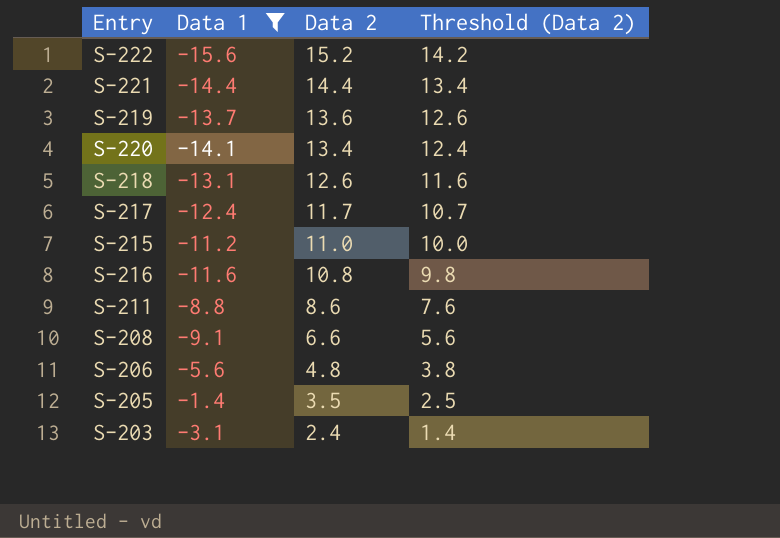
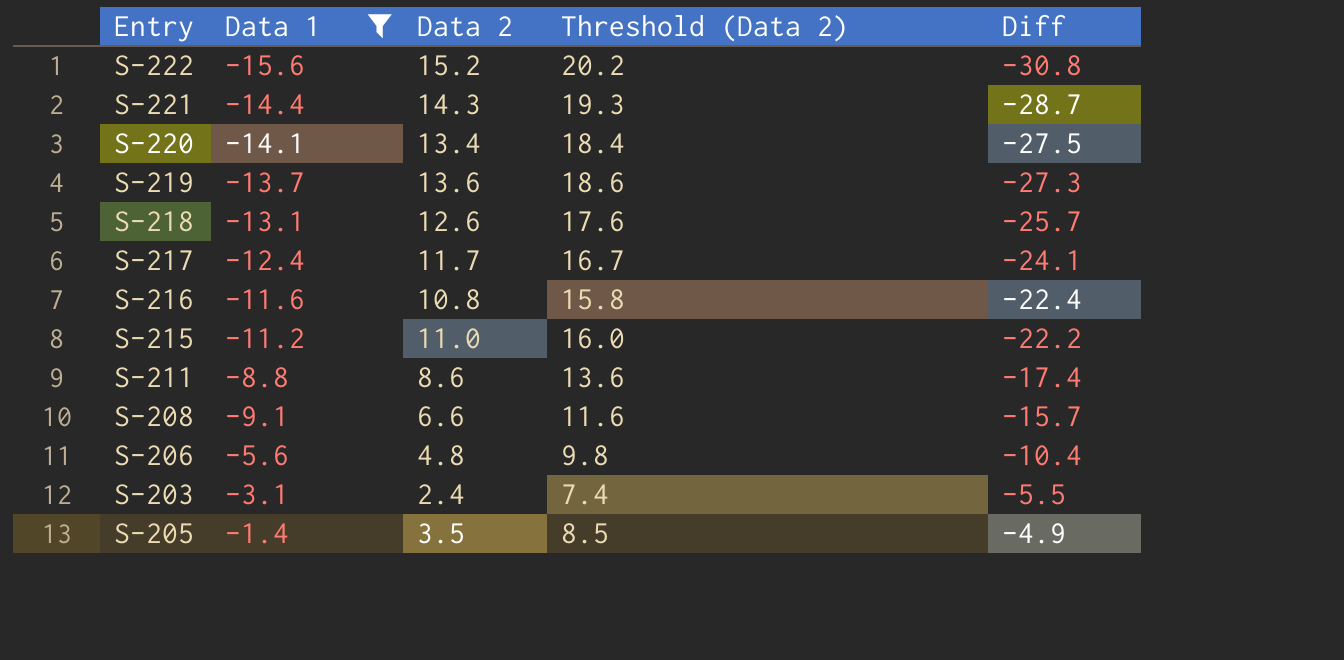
row order: Data 2 descending -> Diff ascending
column Threshold (Data 2) | formula: [Data 2] - 1 -> [Data 2] + 5
column Diff | formula: none -> [Data 1] - [Data 2]
S-221 | Data 2: 14.4 -> 14.3

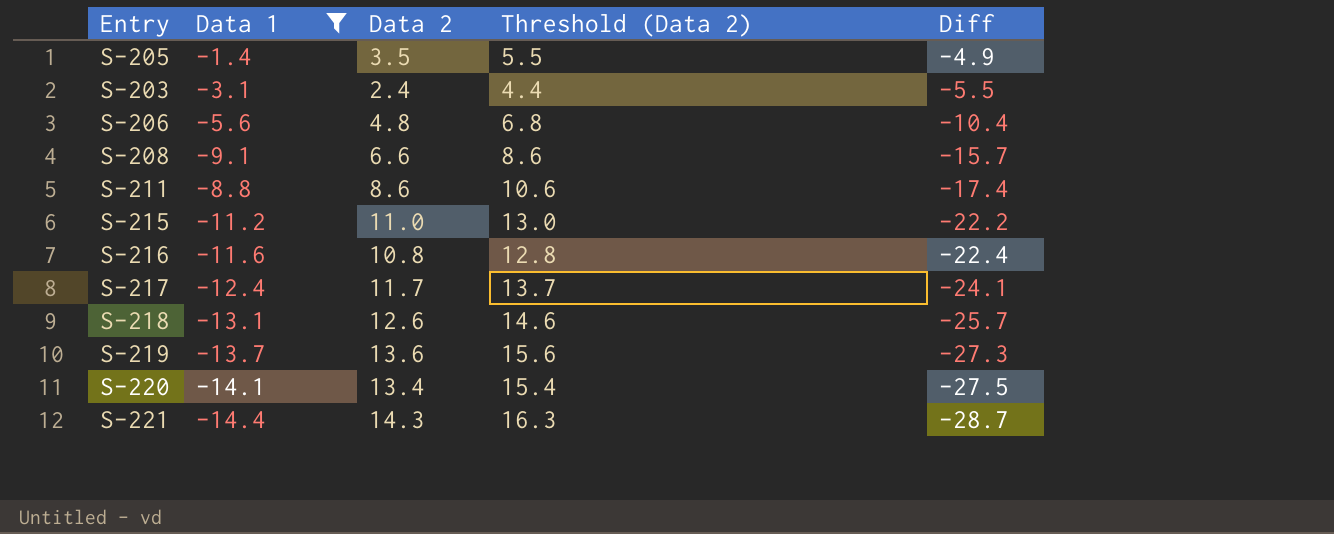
row order: Diff ascending -> Diff descending
column Threshold (Data 2) | formula: [Data 2] + 5 -> [Data 2] + 2
row S-222: -15.6 | 15.2 | 20.2 | -30.8 -> none

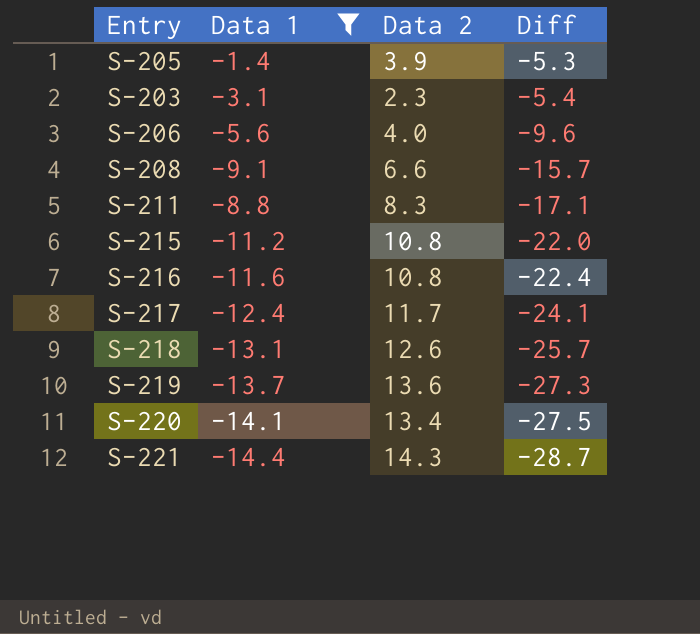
column Threshold (Data 2) | formula: [Data 2] + 2 -> none
S-205 | Data 2: 3.5 -> 3.9
S-205 | Diff: -4.9 -> -5.3
S-203 | Data 2: 2.4 -> 2.3
S-203 | Diff: -5.5 -> -5.4
S-206 | Data 2: 4.8 -> 4.0
S-206 | Diff: -10.4 -> -9.6
S-211 | Data 2: 8.6 -> 8.3
S-211 | Diff: -17.4 -> -17.1
S-215 | Data 2: 11.0 -> 10.8
S-215 | Diff: -22.2 -> -22.0

